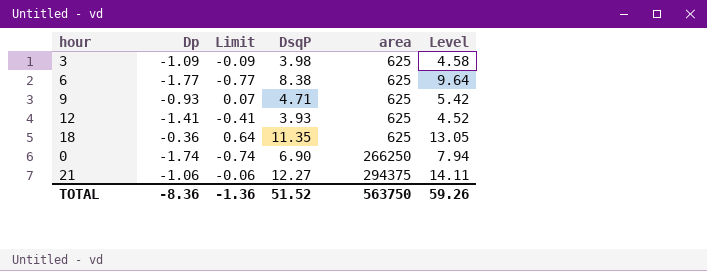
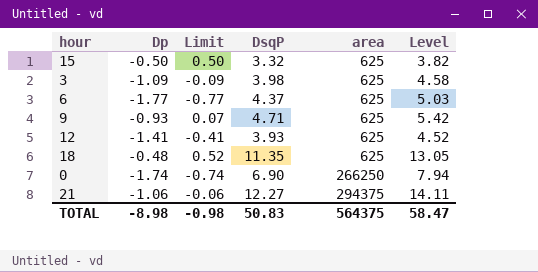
row 15: none -> -0.50 | 0.50 | 3.32 | 625 | 3.82
6 | DsqP: 8.38 -> 4.37
6 | Level: 9.64 -> 5.03
18 | Dp: -0.36 -> -0.48
18 | Limit: 0.64 -> 0.52
TOTAL | Dp: -8.36 -> -8.98
TOTAL | Limit: -1.36 -> -0.98
TOTAL | DsqP: 51.52 -> 50.83
TOTAL | area: 563750 -> 564375
TOTAL | Level: 59.26 -> 58.47

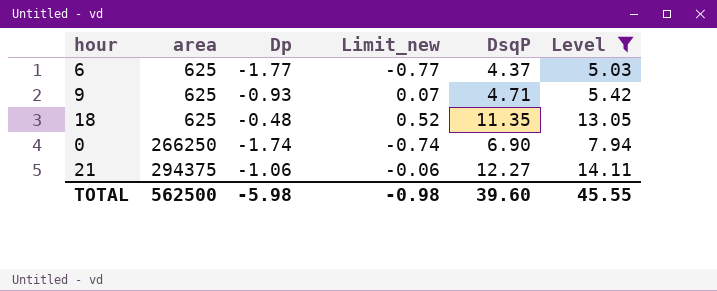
filter: none -> Level >= 5.03
column area | position: 5 -> 2
column name: Limit -> Limit_new
TOTAL | area: 564375 -> 562500
TOTAL | Dp: -8.98 -> -5.98
TOTAL | DsqP: 50.83 -> 39.60
TOTAL | Level: 58.47 -> 45.55

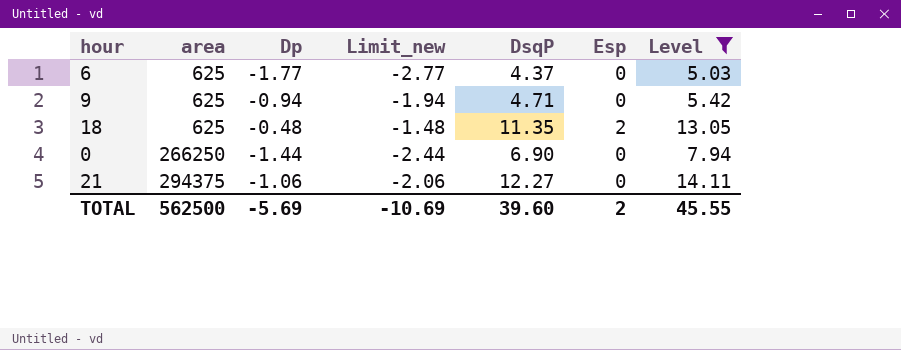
column Limit_new | formula: [Dp] + 1 -> [Dp] - 1
column Esp | position: none -> 6
9 | Dp: -0.93 -> -0.94
0 | Dp: -1.74 -> -1.44
TOTAL | Dp: -5.98 -> -5.69
TOTAL | Limit_new: -0.98 -> -10.69

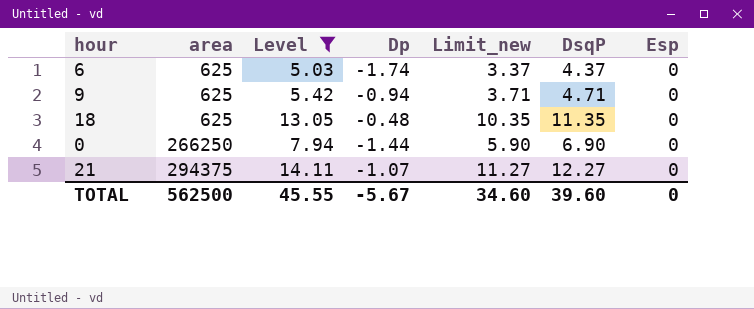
column Level | position: 7 -> 3
column Limit_new | formula: [Dp] - 1 -> [DsqP] - 1
6 | Dp: -1.77 -> -1.74
18 | Esp: 2 -> 0
21 | Dp: -1.06 -> -1.07
TOTAL | Dp: -5.69 -> -5.67
TOTAL | Limit_new: -10.69 -> 34.60
TOTAL | Esp: 2 -> 0

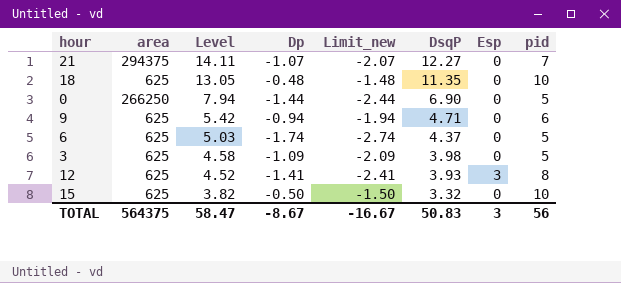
filter: Level >= 5.03 -> none
row order: area ascending -> Level descending
column Limit_new | formula: [DsqP] - 1 -> [Dp] - 1
column pid | position: none -> 8
TOTAL | area: 562500 -> 564375
TOTAL | Level: 45.55 -> 58.47
TOTAL | Dp: -5.67 -> -8.67
TOTAL | Limit_new: 34.60 -> -16.67
TOTAL | DsqP: 39.60 -> 50.83
TOTAL | Esp: 0 -> 3

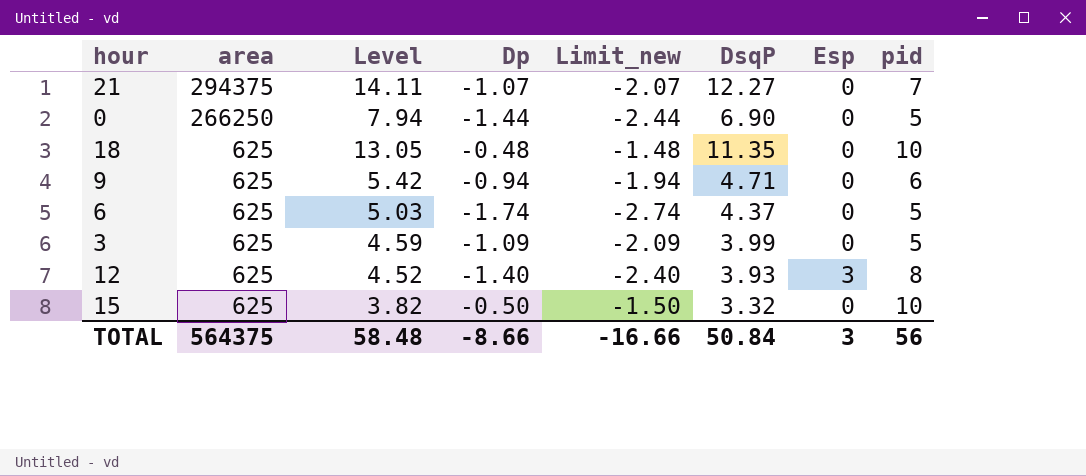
row order: Level descending -> area descending
3 | Level: 4.58 -> 4.59
3 | DsqP: 3.98 -> 3.99
12 | Dp: -1.41 -> -1.40
12 | Limit_new: -2.41 -> -2.40
TOTAL | Level: 58.47 -> 58.48
TOTAL | Dp: -8.67 -> -8.66
TOTAL | Limit_new: -16.67 -> -16.66
TOTAL | DsqP: 50.83 -> 50.84

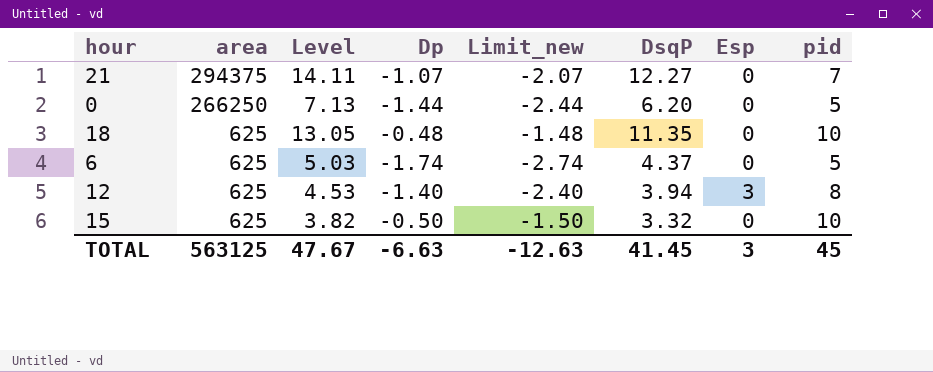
row 9: 625 | 5.42 | -0.94 | -1.94 | 4.71 | 0 | 6 -> none
row 3: 625 | 4.59 | -1.09 | -2.09 | 3.99 | 0 | 5 -> none
0 | Level: 7.94 -> 7.13
0 | DsqP: 6.90 -> 6.20
12 | Level: 4.52 -> 4.53
12 | DsqP: 3.93 -> 3.94
TOTAL | area: 564375 -> 563125
TOTAL | Level: 58.48 -> 47.67
TOTAL | Dp: -8.66 -> -6.63
TOTAL | Limit_new: -16.66 -> -12.63
TOTAL | DsqP: 50.84 -> 41.45
TOTAL | pid: 56 -> 45

